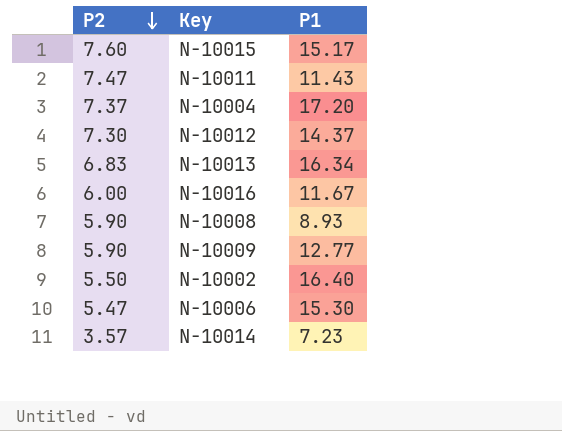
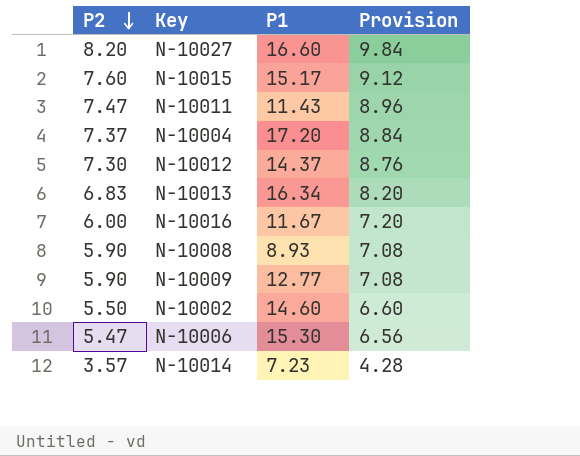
column Provision | formula: none -> [P2] * 1.2
row N-10027: none -> 8.20 | 16.60 | 9.84
N-10002 | P1: 16.40 -> 14.60

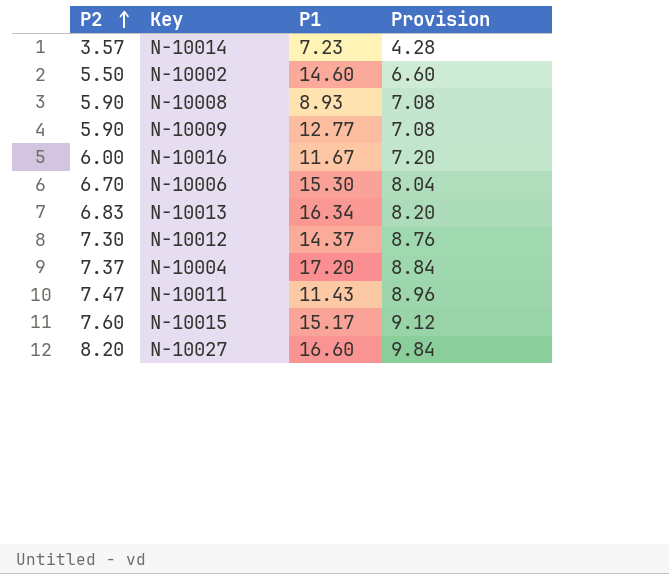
row order: P2 descending -> P2 ascending
N-10006 | P2: 5.47 -> 6.70
N-10006 | Provision: 6.56 -> 8.04

